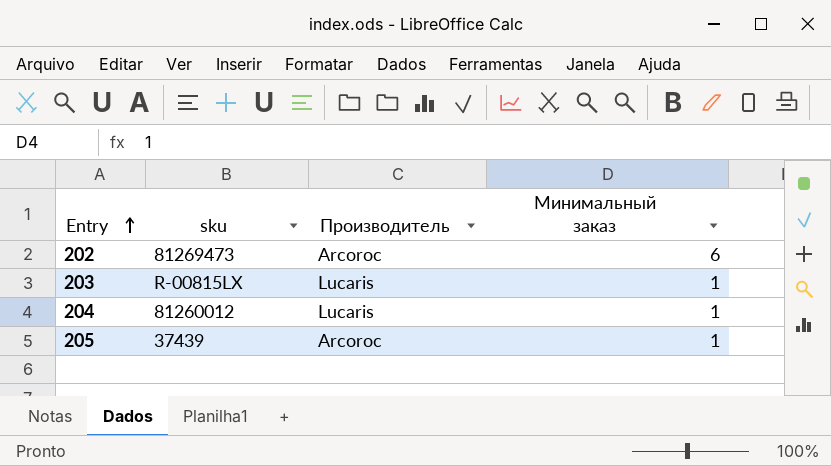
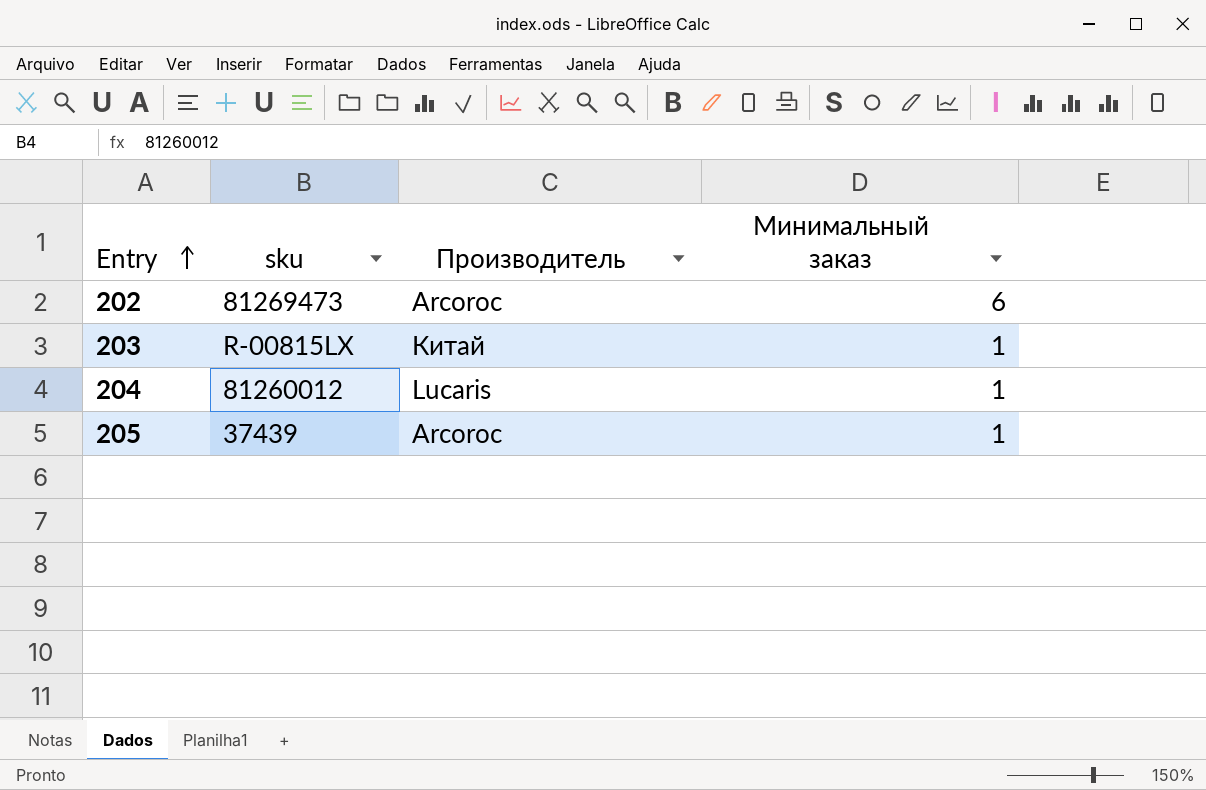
203 | Производитель: Lucaris -> Китай

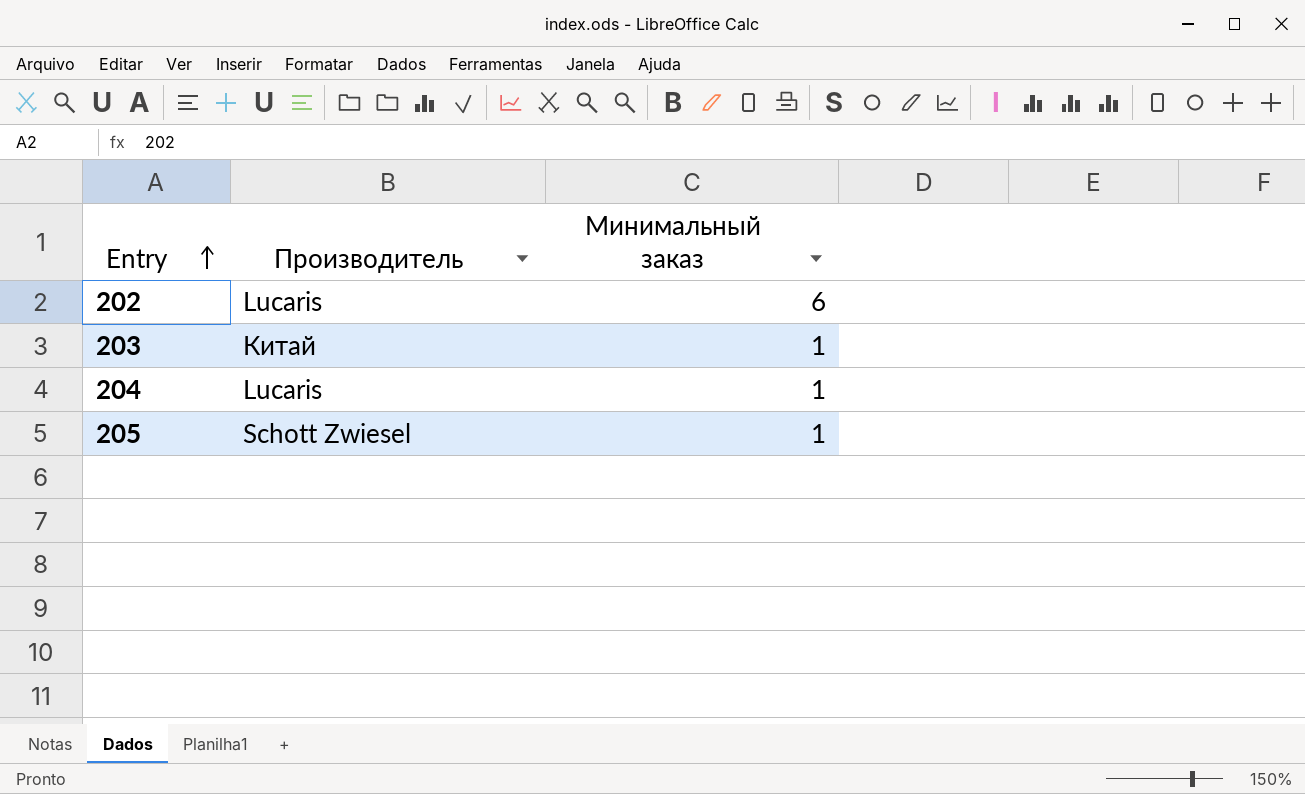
column sku | position: 2 -> none
202 | Производитель: Arcoroc -> Lucaris
205 | Производитель: Arcoroc -> Schott Zwiesel

